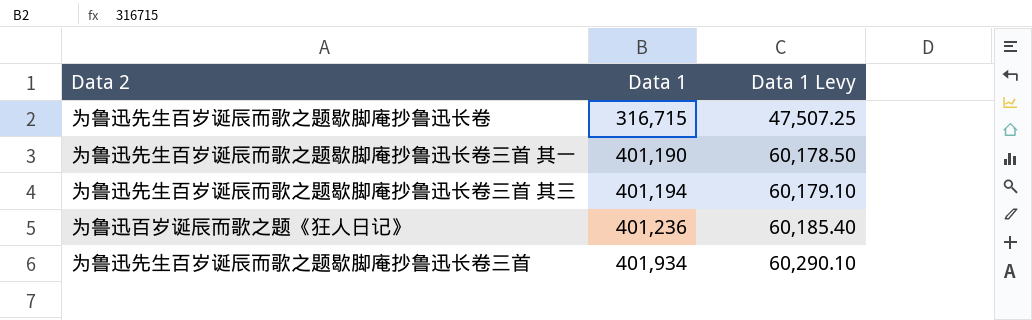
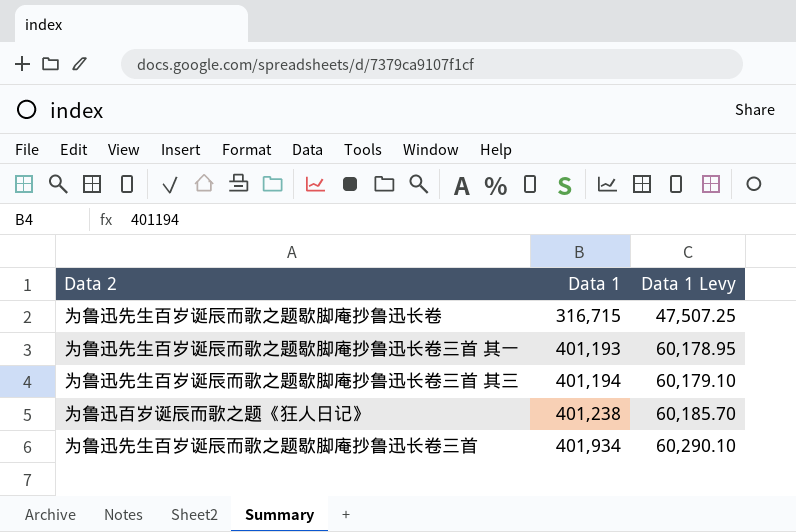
为鲁迅先生百岁诞辰而歌之题歇脚庵抄鲁迅长卷三首 其一 | Data 1: 401,190 -> 401,193
为鲁迅先生百岁诞辰而歌之题歇脚庵抄鲁迅长卷三首 其一 | Data 1 Levy: 60,178.50 -> 60,178.95
为鲁迅百岁诞辰而歌之题《狂人日记》 | Data 1: 401,236 -> 401,238
为鲁迅百岁诞辰而歌之题《狂人日记》 | Data 1 Levy: 60,185.40 -> 60,185.70

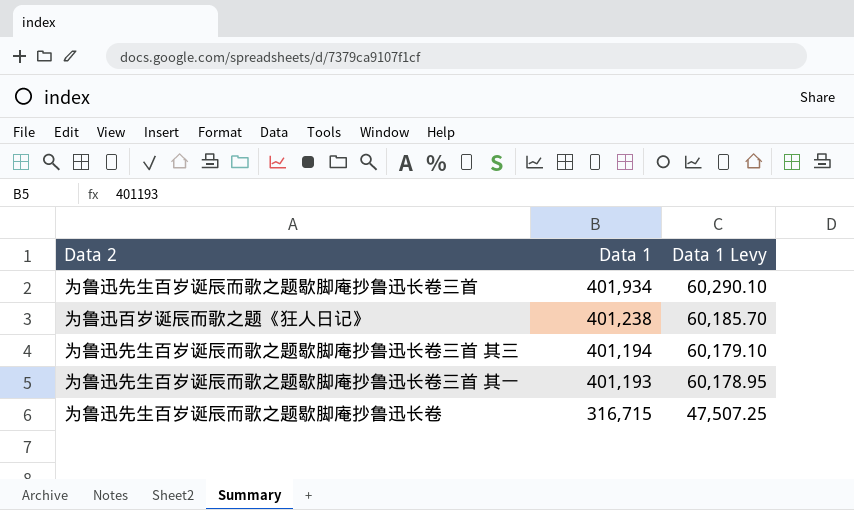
row order: Data 1 ascending -> Data 1 descending

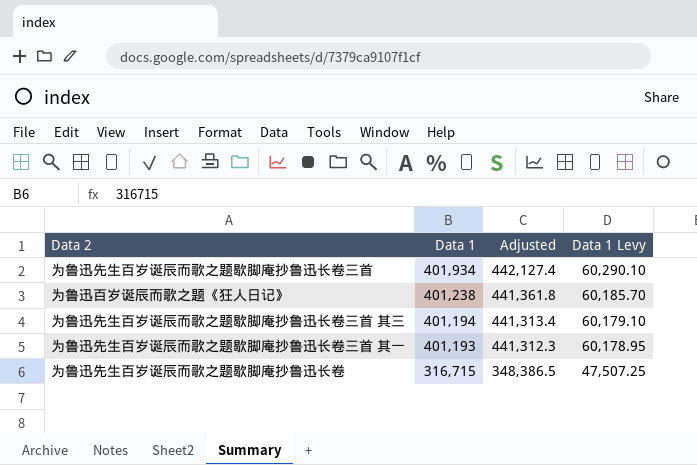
column Adjusted | formula: none -> [Data 1] * 1.1

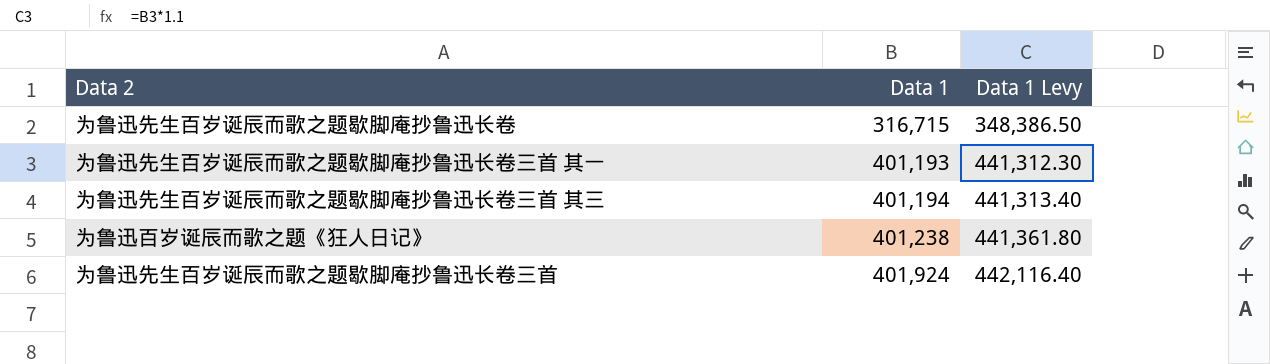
row order: Data 1 descending -> Data 1 ascending
column Adjusted | formula: [Data 1] * 1.1 -> none
column Data 1 Levy | formula: [Data 1] * 0.15 -> [Data 1] * 1.1
为鲁迅先生百岁诞辰而歌之题歇脚庵抄鲁迅长卷三首 | Data 1: 401,934 -> 401,924

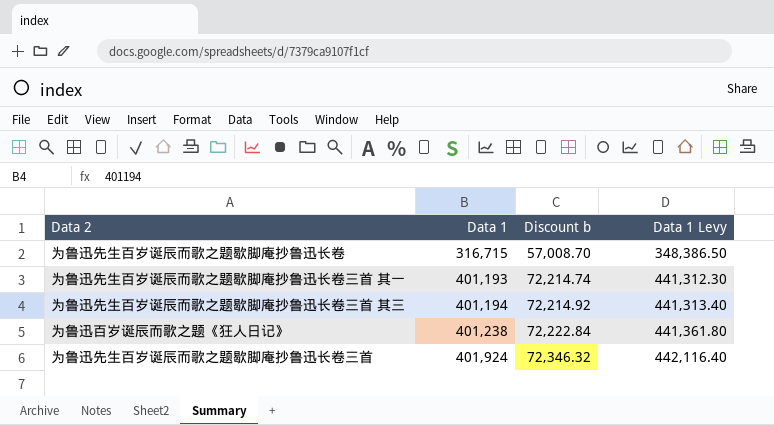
column Discount b | formula: none -> [Data 1] * 0.18

